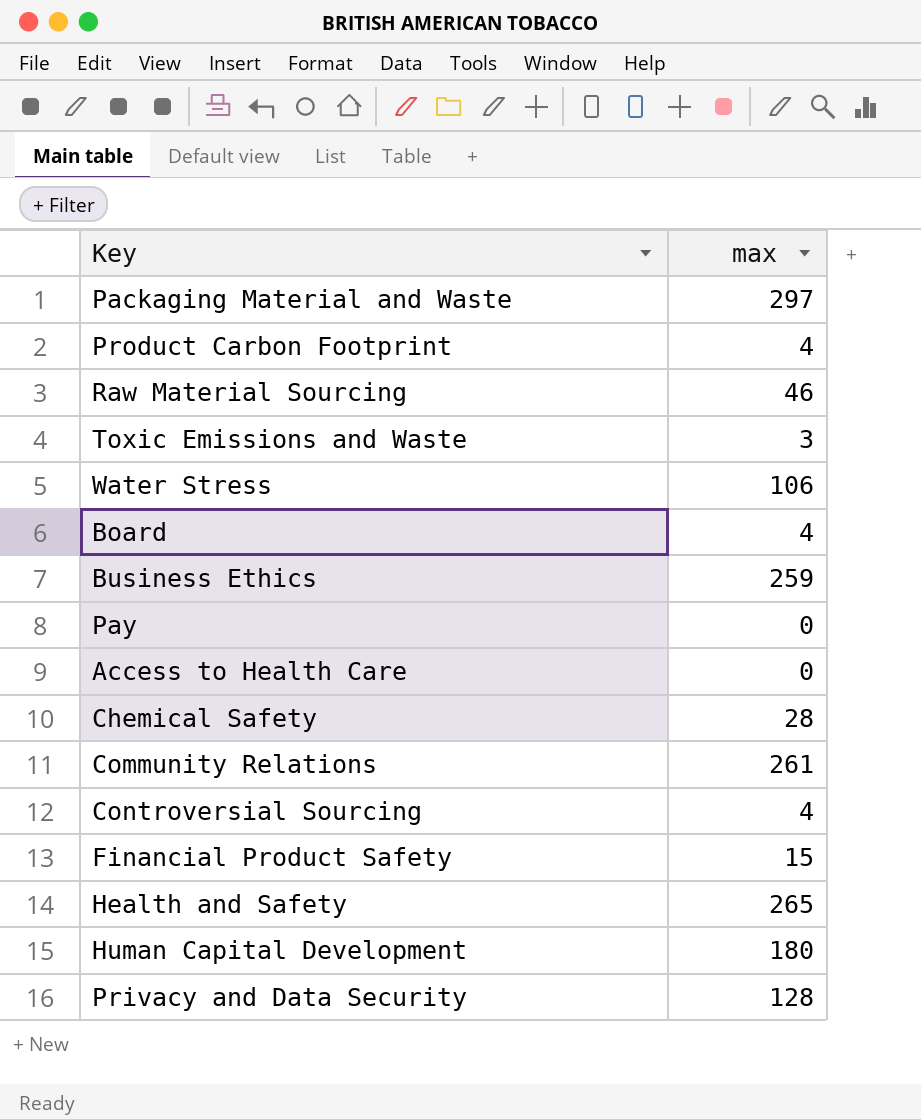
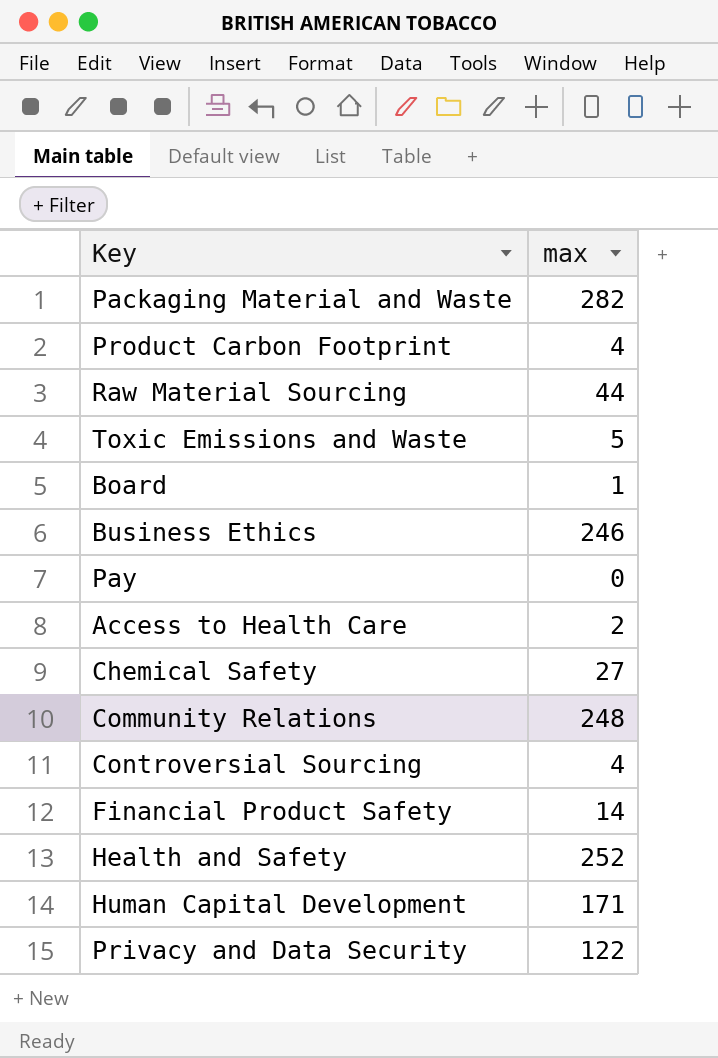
row Water Stress: 106 -> none
Packaging Material and Waste | max: 297 -> 282
Raw Material Sourcing | max: 46 -> 44
Toxic Emissions and Waste | max: 3 -> 5
Board | max: 4 -> 1
Business Ethics | max: 259 -> 246
Access to Health Care | max: 0 -> 2
Chemical Safety | max: 28 -> 27
Community Relations | max: 261 -> 248
Financial Product Safety | max: 15 -> 14
Health and Safety | max: 265 -> 252
Human Capital Development | max: 180 -> 171
Privacy and Data Security | max: 128 -> 122

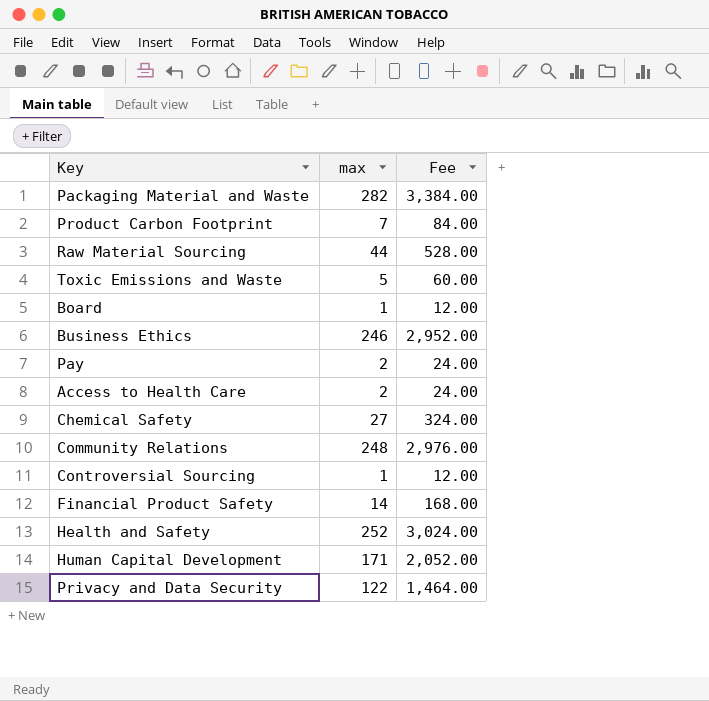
column Fee | formula: none -> [max] * 12
Product Carbon Footprint | max: 4 -> 7
Pay | max: 0 -> 2
Controversial Sourcing | max: 4 -> 1

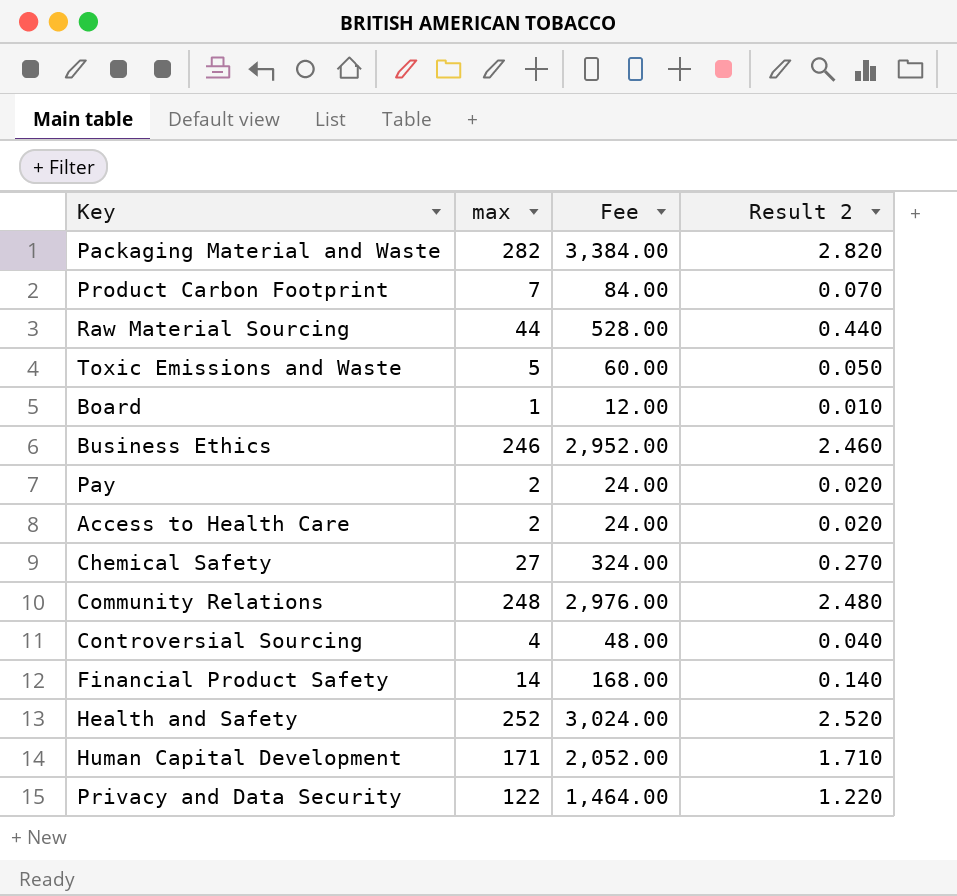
column Result 2 | formula: none -> [max] * 0.01
Controversial Sourcing | max: 1 -> 4
Controversial Sourcing | Fee: 12.00 -> 48.00

